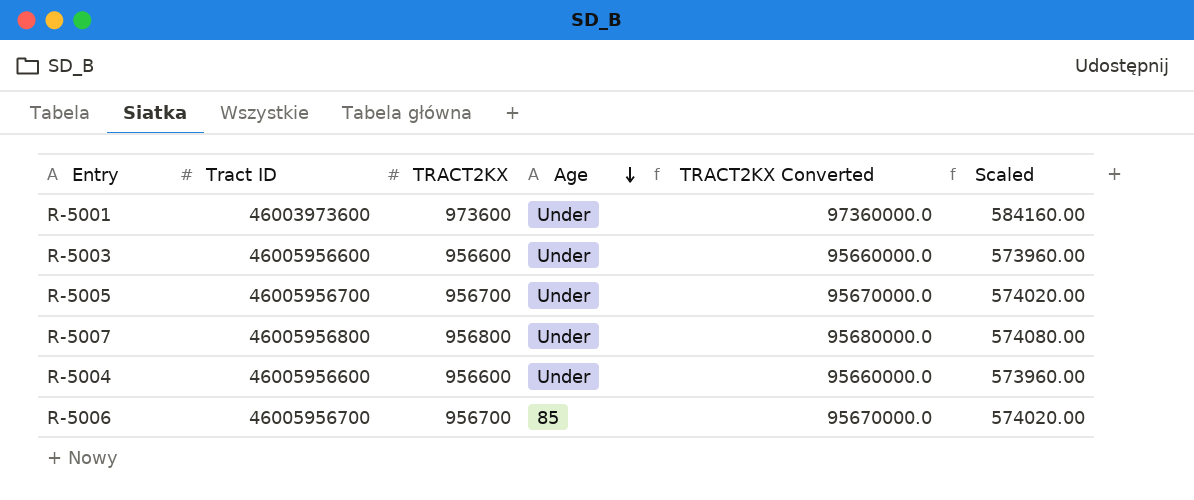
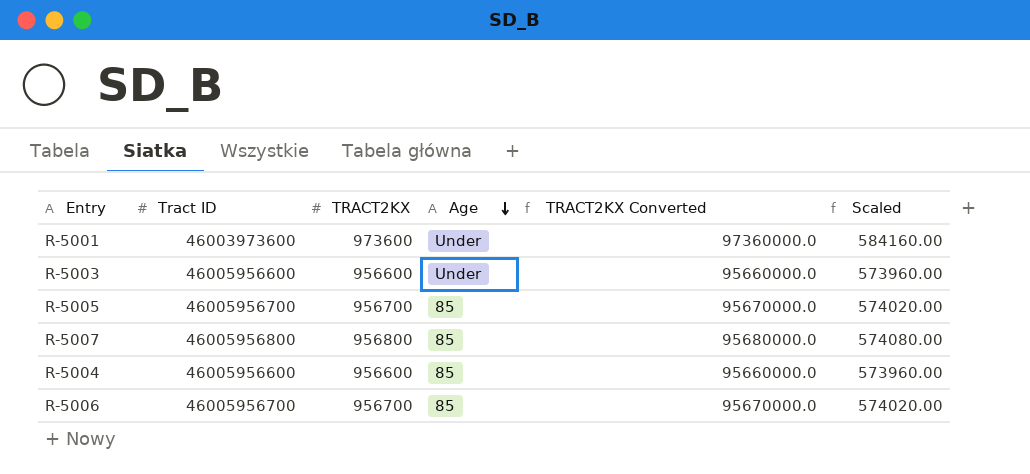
R-5005 | Age: Under -> 85
R-5007 | Age: Under -> 85
R-5004 | Age: Under -> 85

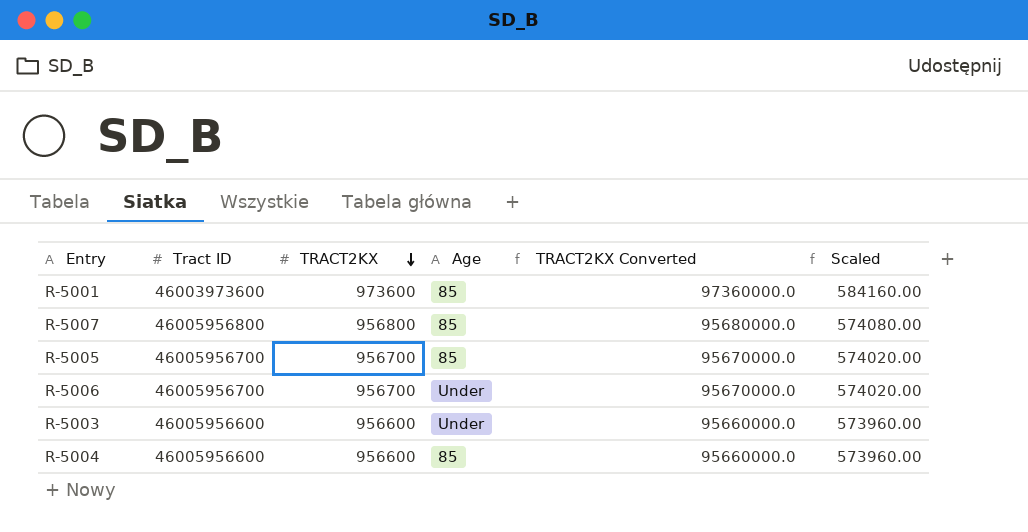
row order: Age descending -> TRACT2KX descending
R-5001 | Age: Under -> 85
R-5006 | Age: 85 -> Under

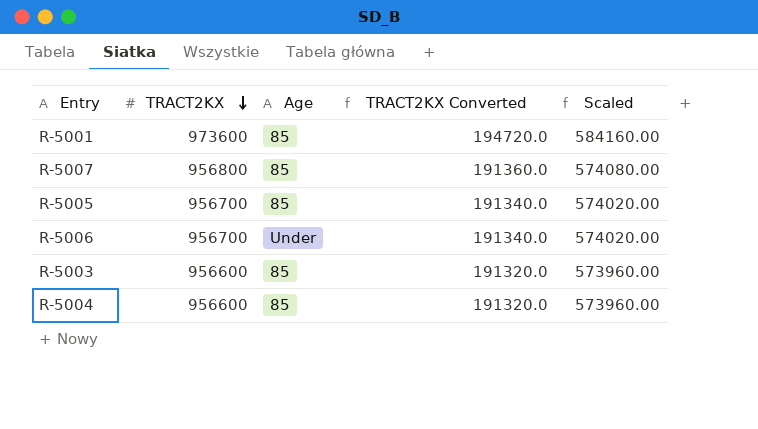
column Tract ID | position: 2 -> none
column TRACT2KX Converted | formula: [TRACT2KX] * 100 -> [TRACT2KX] * 0.2
R-5003 | Age: Under -> 85

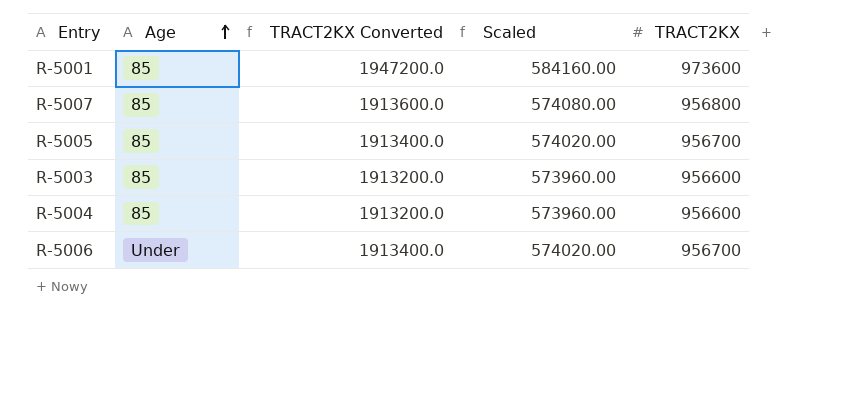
row order: TRACT2KX descending -> Age ascending
column TRACT2KX Converted | formula: [TRACT2KX] * 0.2 -> [TRACT2KX] * 2
column TRACT2KX | position: 2 -> 5

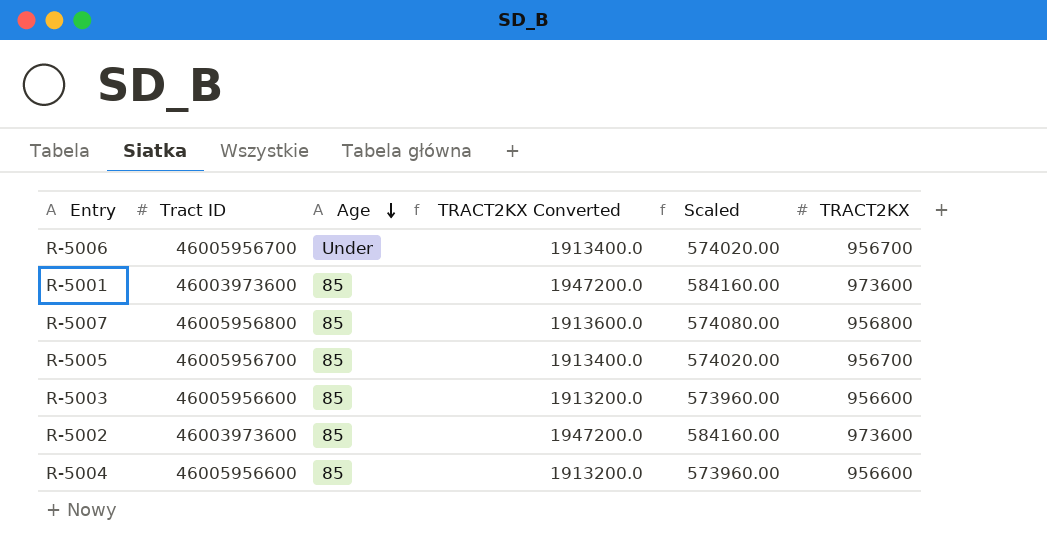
row order: Age ascending -> Age descending
column Tract ID | position: none -> 2
row R-5002: none -> 46003973600 | 85 | 1947200.0 | 584160.00 | 973600

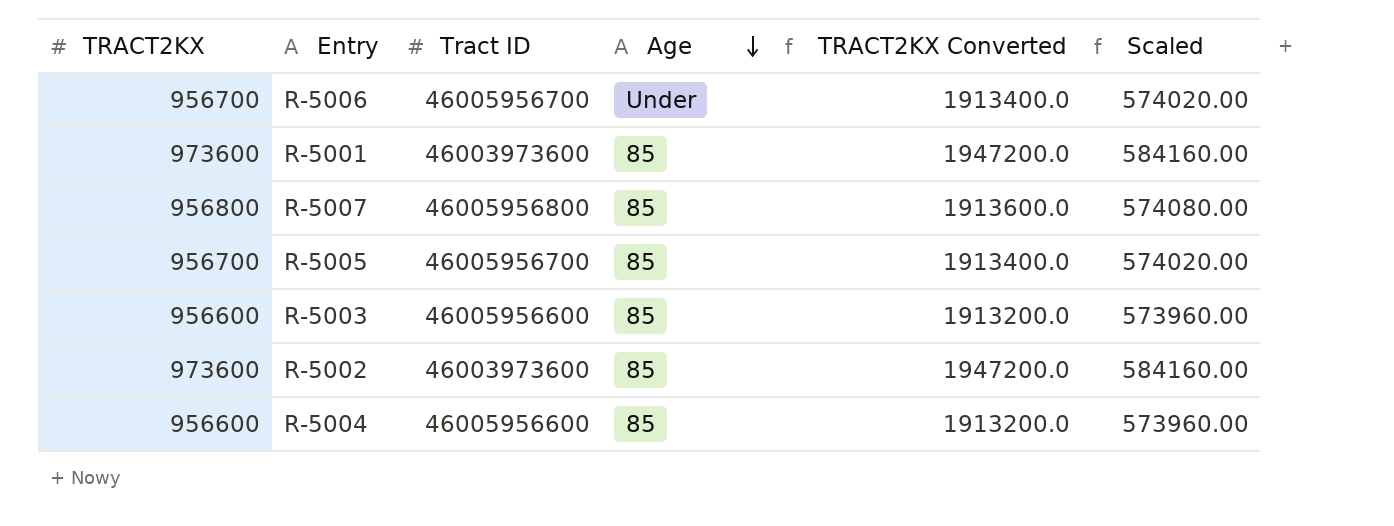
column TRACT2KX | position: 6 -> 1

